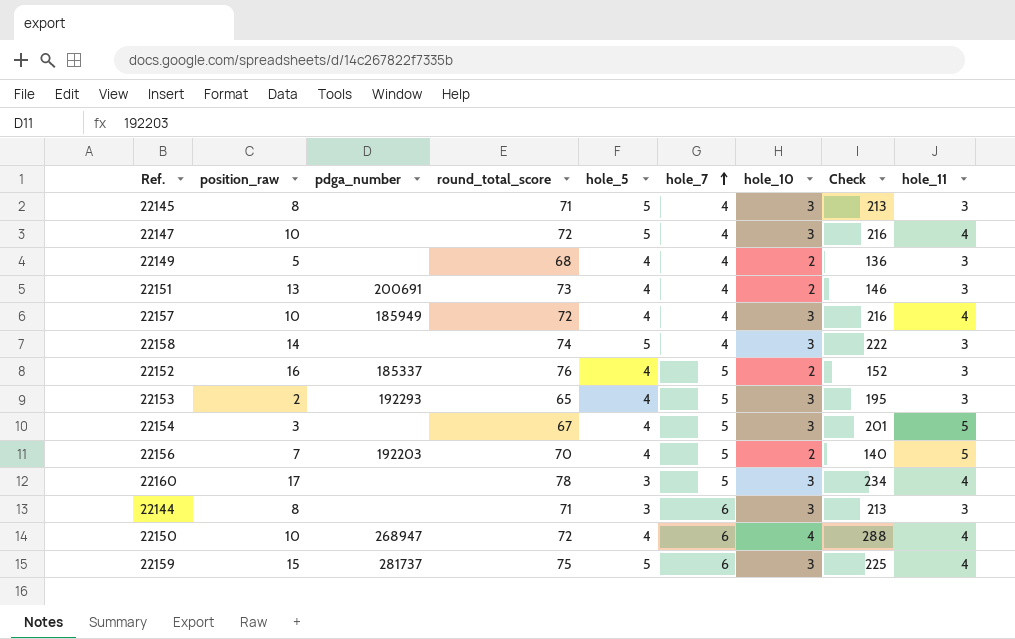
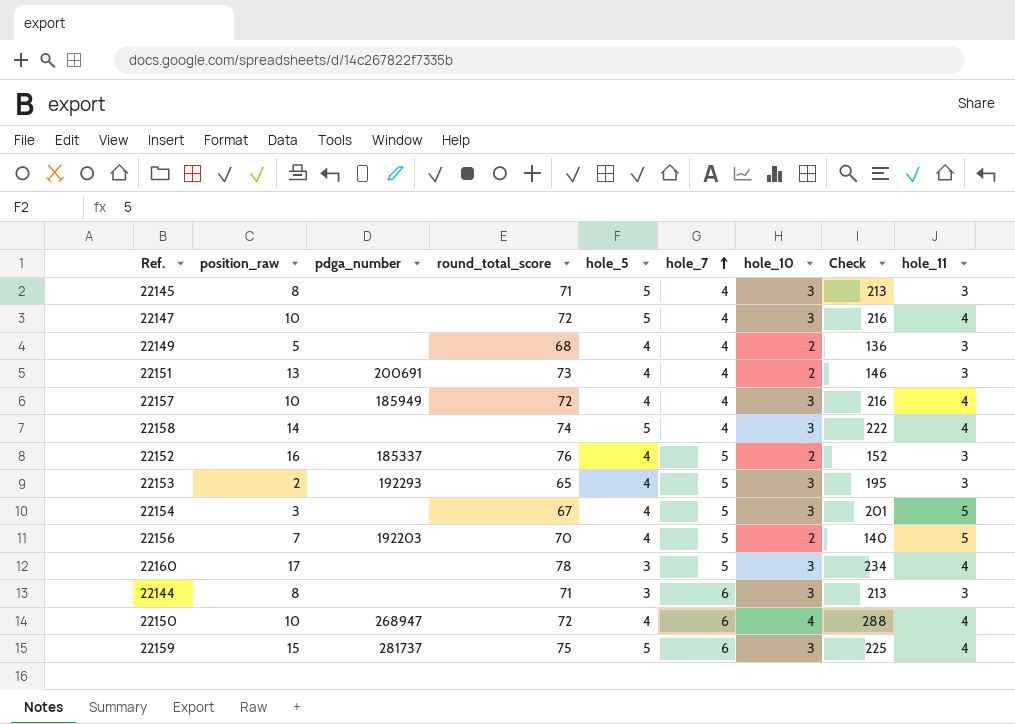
22158 | hole_11: 3 -> 4

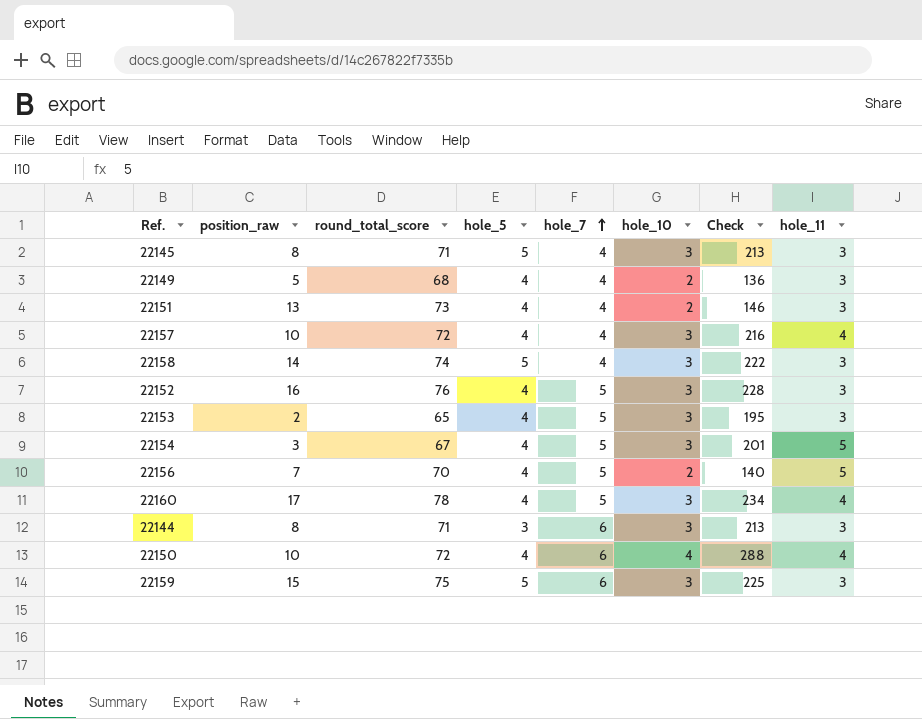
column pdga_number | position: 3 -> none
row 22147: 10 | none | 72 | 5 | 4 | 3 | 216 | 4 -> none
22158 | hole_11: 4 -> 3
22152 | hole_10: 2 -> 3
22152 | Check: 152 -> 228
22160 | hole_5: 3 -> 4
22159 | hole_11: 4 -> 3

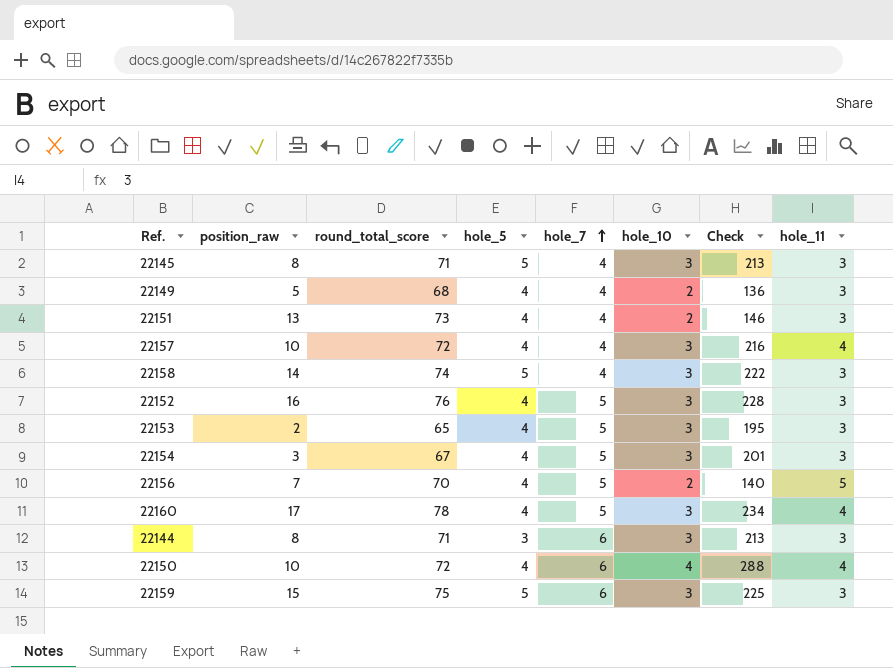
22154 | hole_11: 5 -> 3

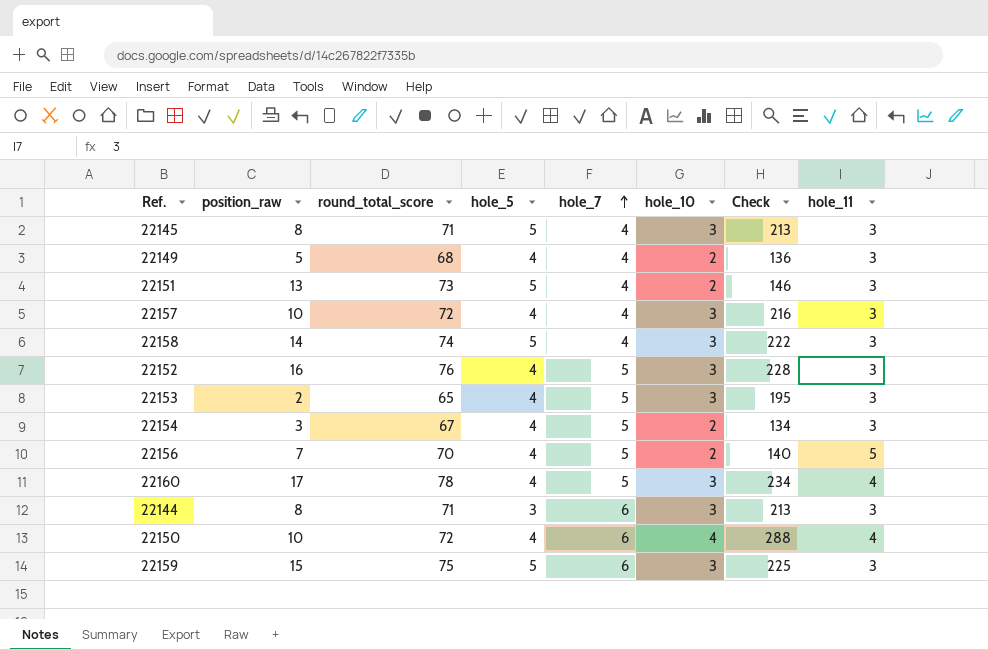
22151 | hole_5: 4 -> 5
22157 | hole_11: 4 -> 3
22154 | hole_10: 3 -> 2
22154 | Check: 201 -> 134

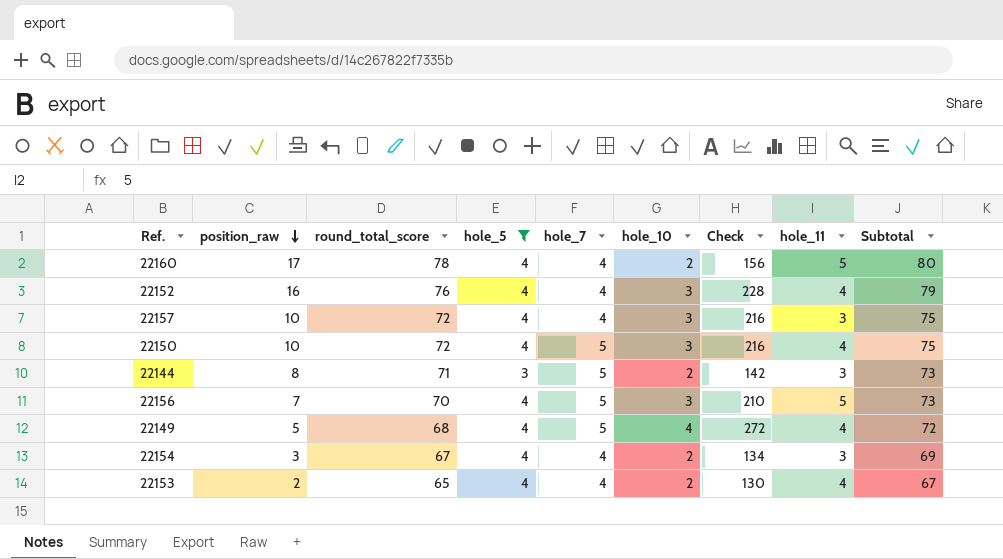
filter: none -> hole_5 != 5
row order: hole_7 ascending -> position_raw descending
column Subtotal | formula: none -> [round_total_score] + [hole_10]
22160 | hole_7: 5 -> 4
22160 | hole_10: 3 -> 2
22160 | Check: 234 -> 156
22160 | hole_11: 4 -> 5
22152 | hole_7: 5 -> 4
22152 | hole_11: 3 -> 4
22150 | hole_7: 6 -> 5
22150 | hole_10: 4 -> 3
22150 | Check: 288 -> 216
22144 | hole_7: 6 -> 5
22144 | hole_10: 3 -> 2
22144 | Check: 213 -> 142
22156 | hole_10: 2 -> 3
22156 | Check: 140 -> 210
22149 | hole_7: 4 -> 5
22149 | hole_10: 2 -> 4
22149 | Check: 136 -> 272
22149 | hole_11: 3 -> 4
22154 | hole_7: 5 -> 4
22153 | hole_7: 5 -> 4
22153 | hole_10: 3 -> 2
22153 | Check: 195 -> 130
22153 | hole_11: 3 -> 4

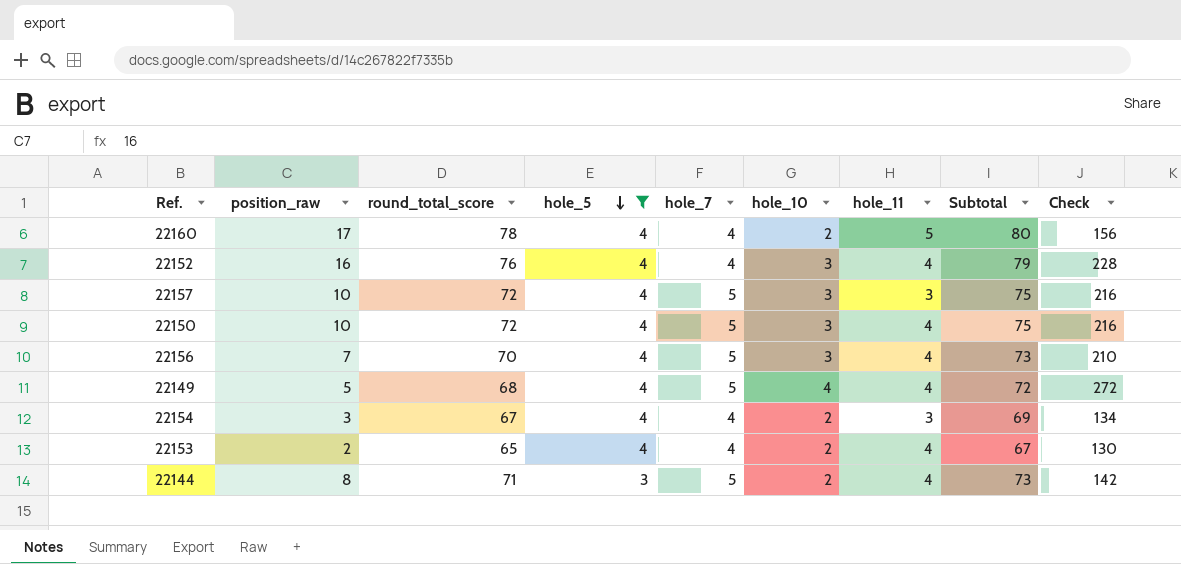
row order: position_raw descending -> hole_5 descending
column Check | position: 7 -> 9
22157 | hole_7: 4 -> 5
22156 | hole_11: 5 -> 4
22144 | hole_11: 3 -> 4

